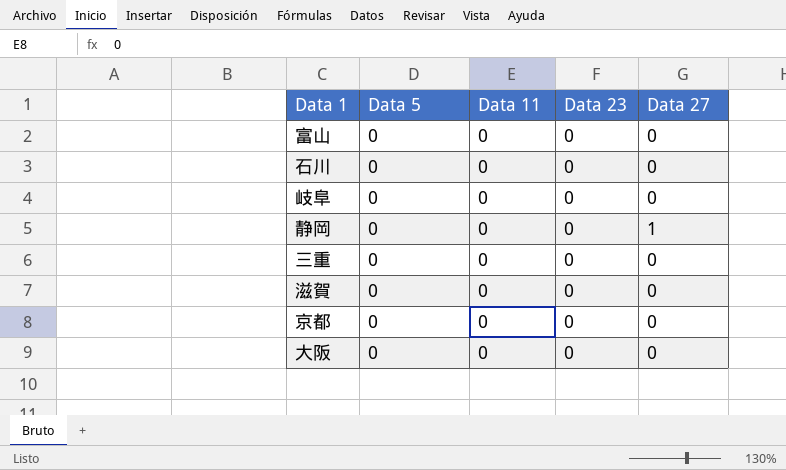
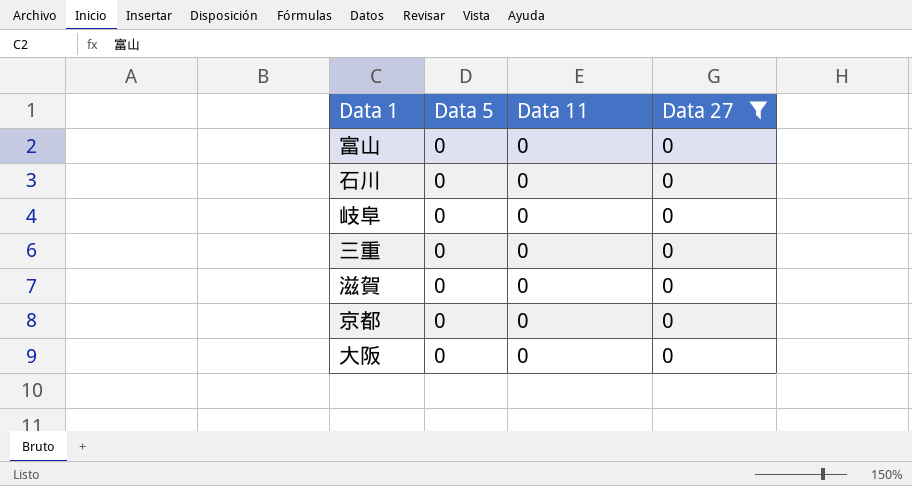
filter: none -> Data 27 = 0
column Data 23 | position: 4 -> none

